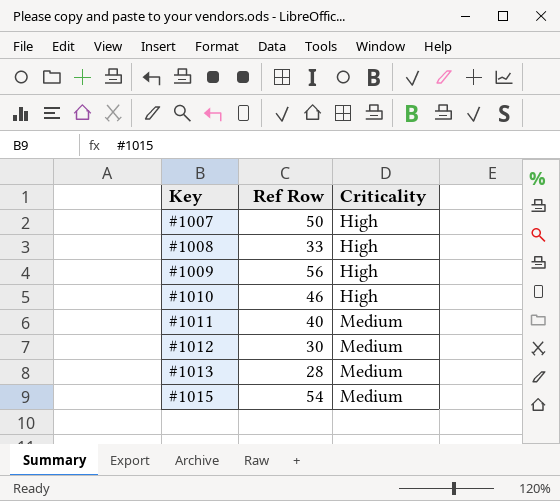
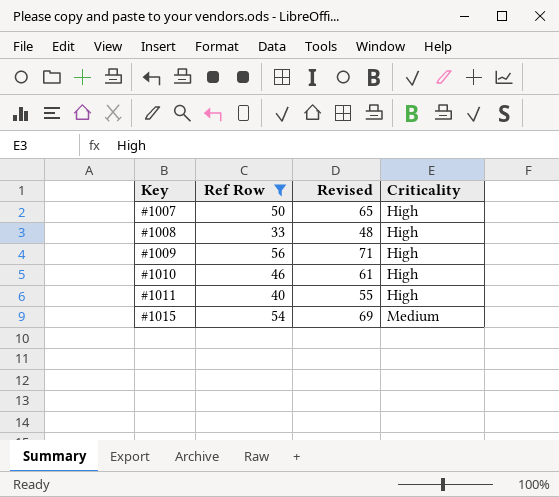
filter: none -> Ref Row >= 33
column Revised | formula: none -> [Ref Row] + 15
#1011 | Criticality: Medium -> High

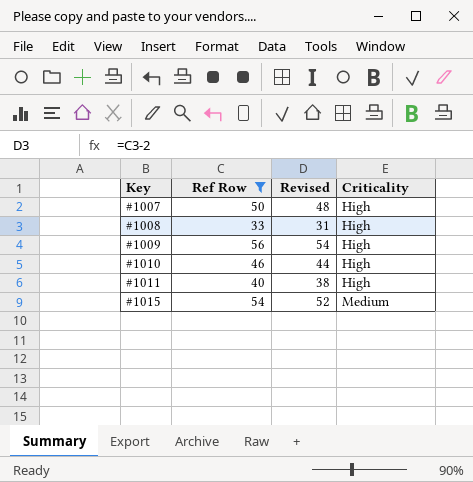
column Revised | formula: [Ref Row] + 15 -> [Ref Row] - 2

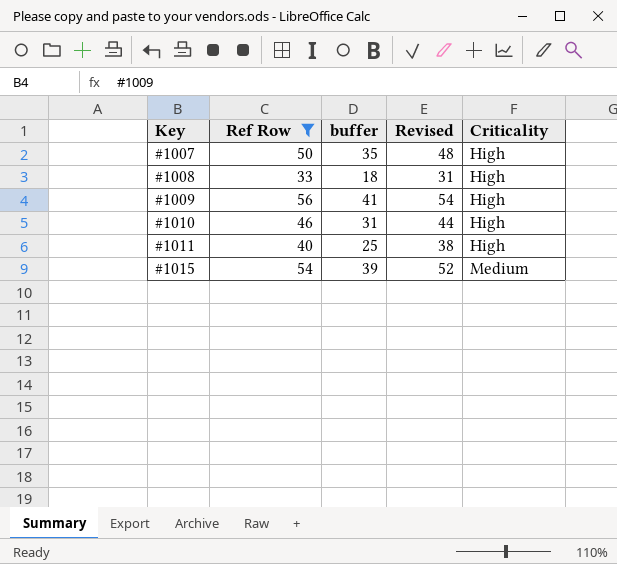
column buffer | formula: none -> [Ref Row] - 15

